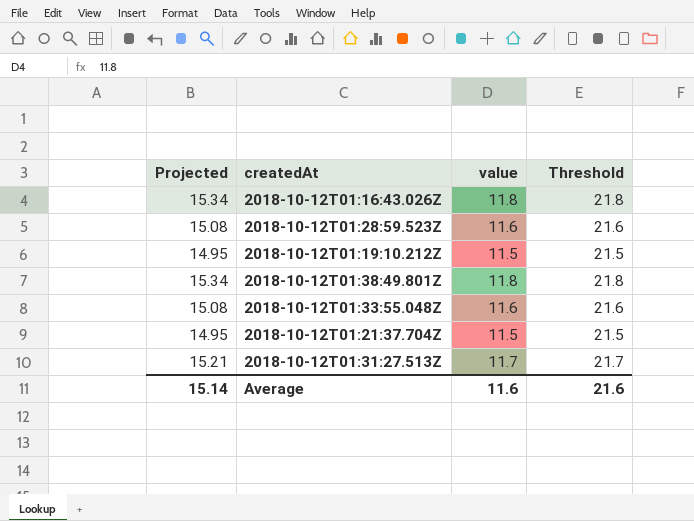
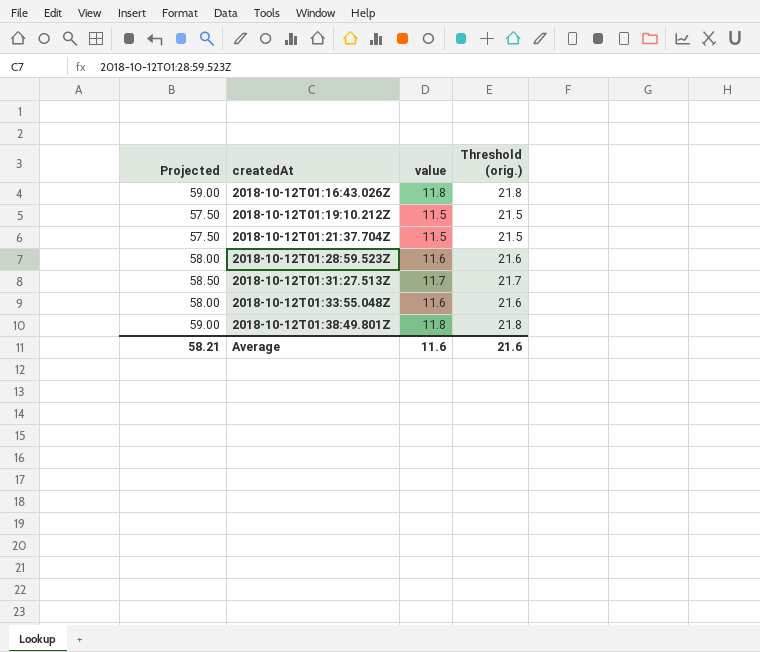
row order: none -> createdAt ascending
column Projected | formula: [value] * 1.3 -> [value] * 5
column name: Threshold -> Threshold (orig.)
Average | Projected: 15.14 -> 58.21

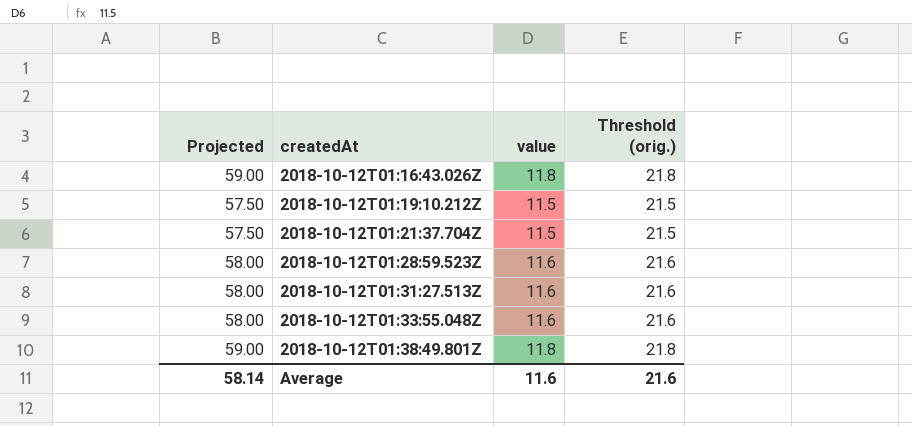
2018-10-12T01:31:27.513Z | Projected: 58.50 -> 58.00
2018-10-12T01:31:27.513Z | value: 11.7 -> 11.6
2018-10-12T01:31:27.513Z | Threshold (orig.): 21.7 -> 21.6
Average | Projected: 58.21 -> 58.14

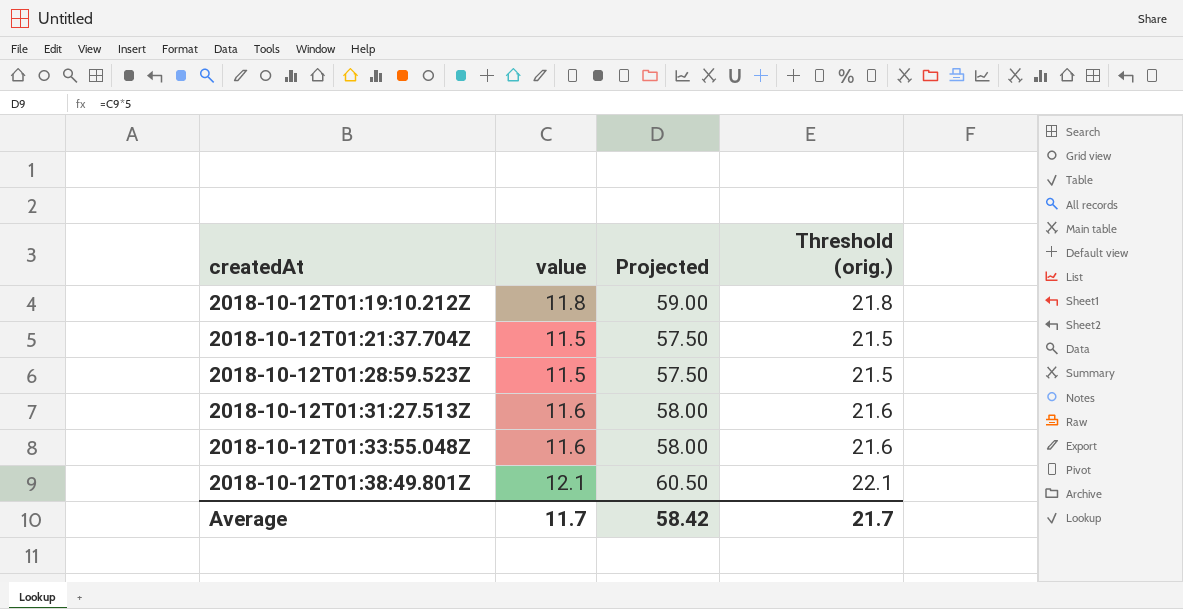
column Projected | position: 1 -> 3
row 2018-10-12T01:16:43.026Z: 59.00 | 11.8 | 21.8 -> none
2018-10-12T01:19:10.212Z | value: 11.5 -> 11.8
2018-10-12T01:19:10.212Z | Projected: 57.50 -> 59.00
2018-10-12T01:19:10.212Z | Threshold (orig.): 21.5 -> 21.8
2018-10-12T01:28:59.523Z | value: 11.6 -> 11.5
2018-10-12T01:28:59.523Z | Projected: 58.00 -> 57.50
2018-10-12T01:28:59.523Z | Threshold (orig.): 21.6 -> 21.5
2018-10-12T01:38:49.801Z | value: 11.8 -> 12.1
2018-10-12T01:38:49.801Z | Projected: 59.00 -> 60.50
2018-10-12T01:38:49.801Z | Threshold (orig.): 21.8 -> 22.1
Average | value: 11.6 -> 11.7
Average | Projected: 58.14 -> 58.42
Average | Threshold (orig.): 21.6 -> 21.7

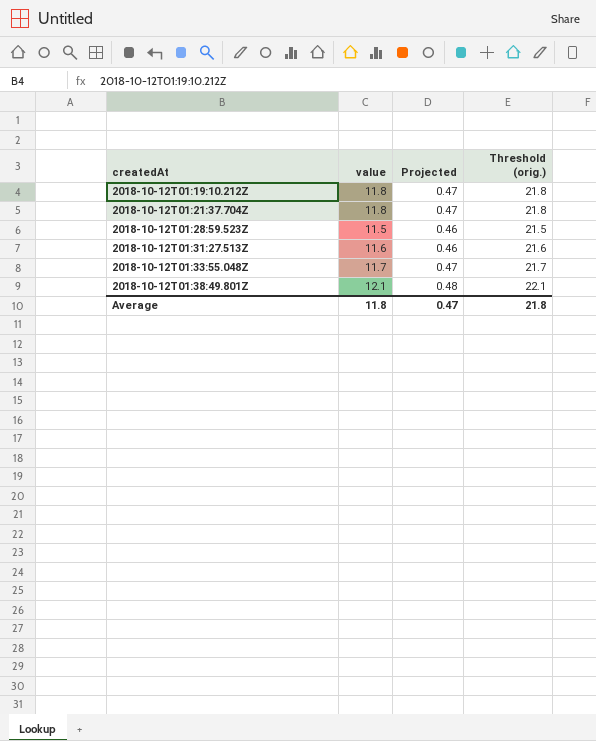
column Projected | formula: [value] * 5 -> [value] * 0.04
2018-10-12T01:21:37.704Z | value: 11.5 -> 11.8
2018-10-12T01:21:37.704Z | Threshold (orig.): 21.5 -> 21.8
2018-10-12T01:33:55.048Z | value: 11.6 -> 11.7
2018-10-12T01:33:55.048Z | Threshold (orig.): 21.6 -> 21.7
Average | value: 11.7 -> 11.8
Average | Projected: 58.42 -> 0.47
Average | Threshold (orig.): 21.7 -> 21.8

